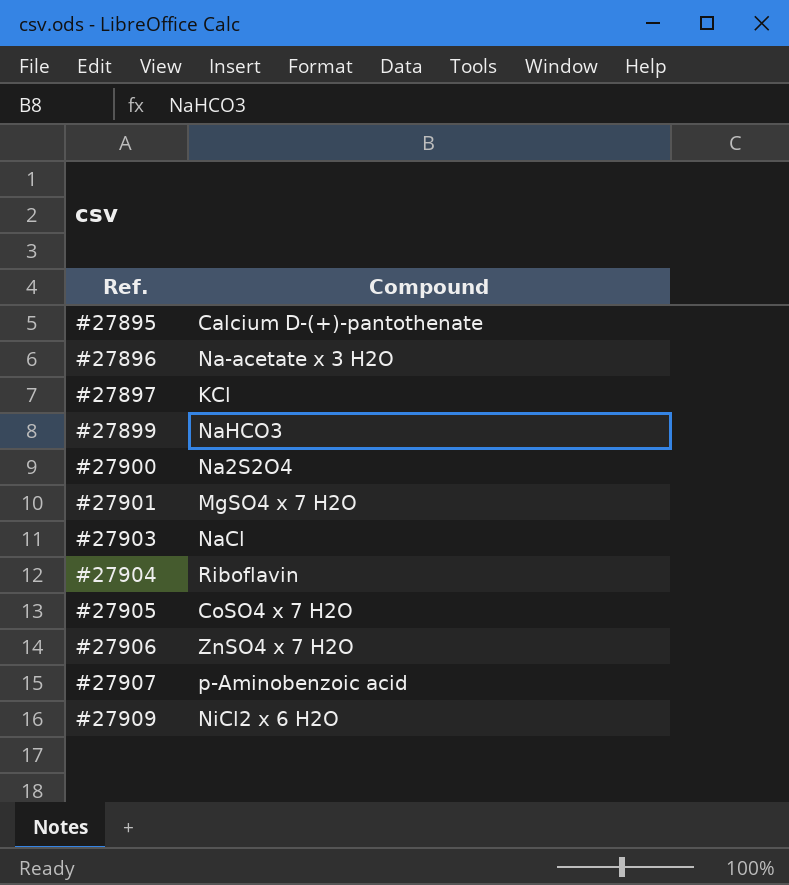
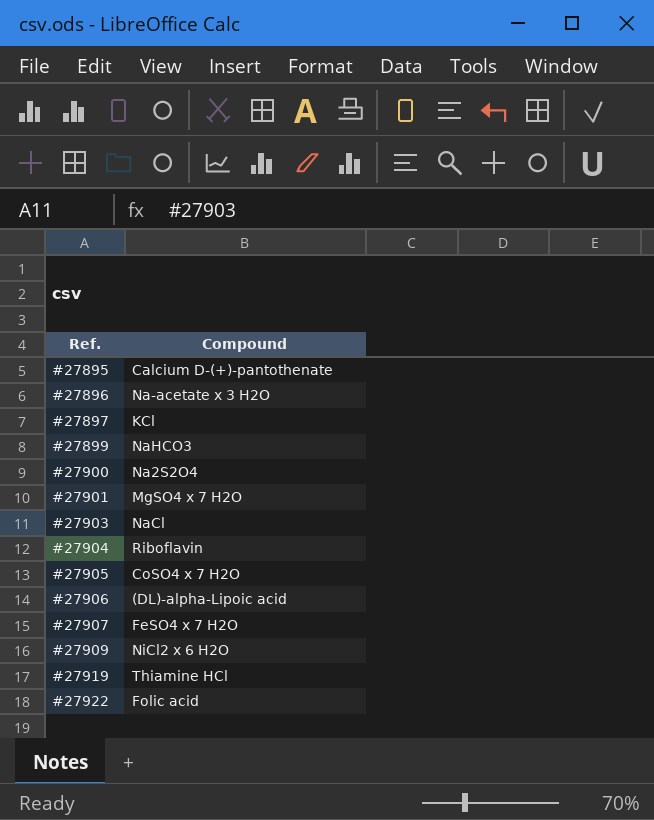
#27906 | Compound: ZnSO4 x 7 H2O -> (DL)-alpha-Lipoic acid
#27907 | Compound: p-Aminobenzoic acid -> FeSO4 x 7 H2O
row #27919: none -> Thiamine HCl
row #27922: none -> Folic acid

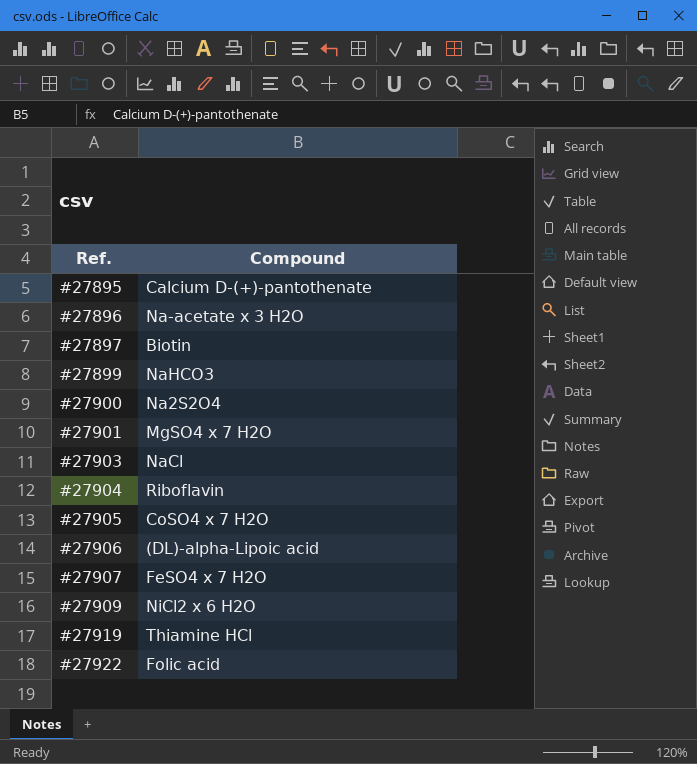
#27897 | Compound: KCl -> Biotin

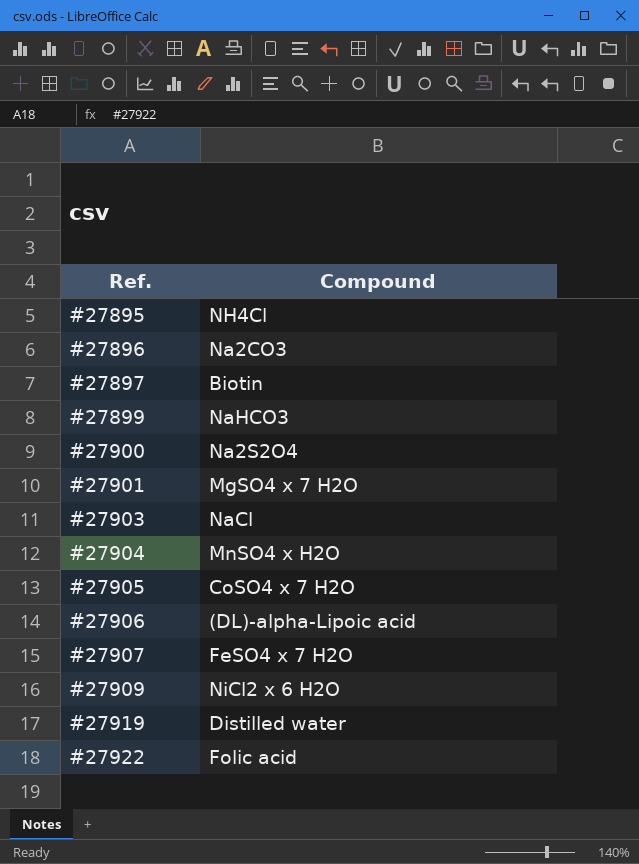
#27895 | Compound: Calcium D-(+)-pantothenate -> NH4Cl
#27896 | Compound: Na-acetate x 3 H2O -> Na2CO3
#27904 | Compound: Riboflavin -> MnSO4 x H2O
#27919 | Compound: Thiamine HCl -> Distilled water

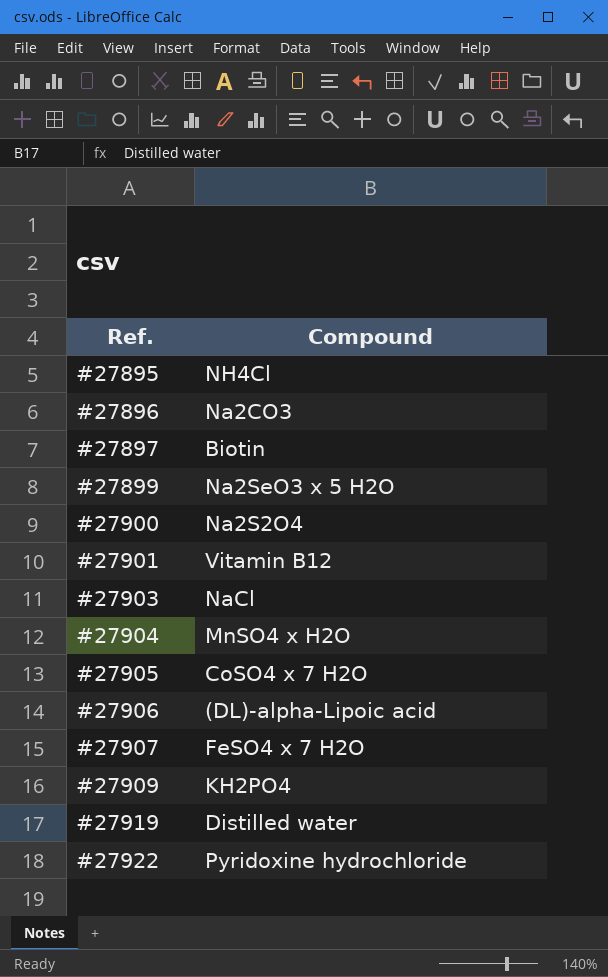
#27899 | Compound: NaHCO3 -> Na2SeO3 x 5 H2O
#27901 | Compound: MgSO4 x 7 H2O -> Vitamin B12
#27909 | Compound: NiCl2 x 6 H2O -> KH2PO4
#27922 | Compound: Folic acid -> Pyridoxine hydrochloride

